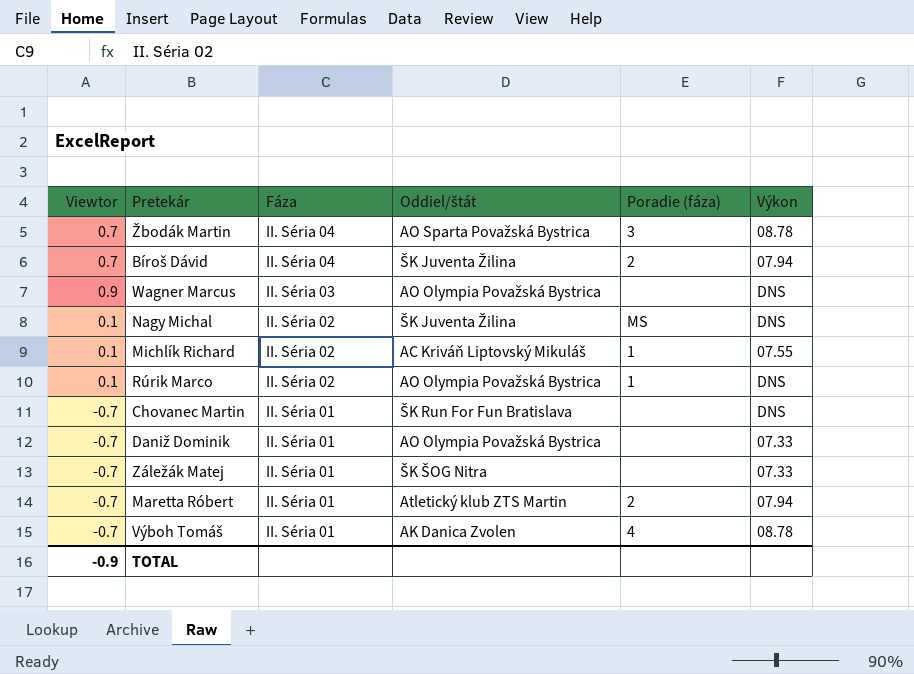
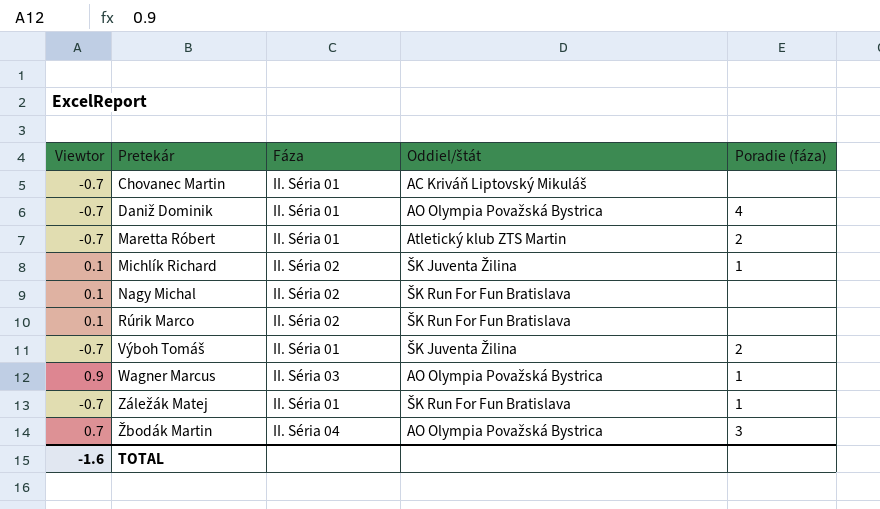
row order: Fáza descending -> Pretekár ascending
column Výkon | position: 6 -> none
row Bíroš Dávid: 0.7 | II. Séria 04 | ŠK Juventa Žilina | 2 | 07.94 -> none
Chovanec Martin | Oddiel/štát: ŠK Run For Fun Bratislava -> AC Kriváň Liptovský Mikuláš
Daniž Dominik | Poradie (fáza): none -> 4
Michlík Richard | Oddiel/štát: AC Kriváň Liptovský Mikuláš -> ŠK Juventa Žilina
Nagy Michal | Oddiel/štát: ŠK Juventa Žilina -> ŠK Run For Fun Bratislava
Nagy Michal | Poradie (fáza): MS -> none
Rúrik Marco | Oddiel/štát: AO Olympia Považská Bystrica -> ŠK Run For Fun Bratislava
Rúrik Marco | Poradie (fáza): 1 -> none
Výboh Tomáš | Oddiel/štát: AK Danica Zvolen -> ŠK Juventa Žilina
Výboh Tomáš | Poradie (fáza): 4 -> 2
Wagner Marcus | Poradie (fáza): none -> 1
Záležák Matej | Oddiel/štát: ŠK ŠOG Nitra -> ŠK Run For Fun Bratislava
Záležák Matej | Poradie (fáza): none -> 1
Žbodák Martin | Oddiel/štát: AO Sparta Považská Bystrica -> AO Olympia Považská Bystrica
TOTAL | Viewtor: -0.9 -> -1.6

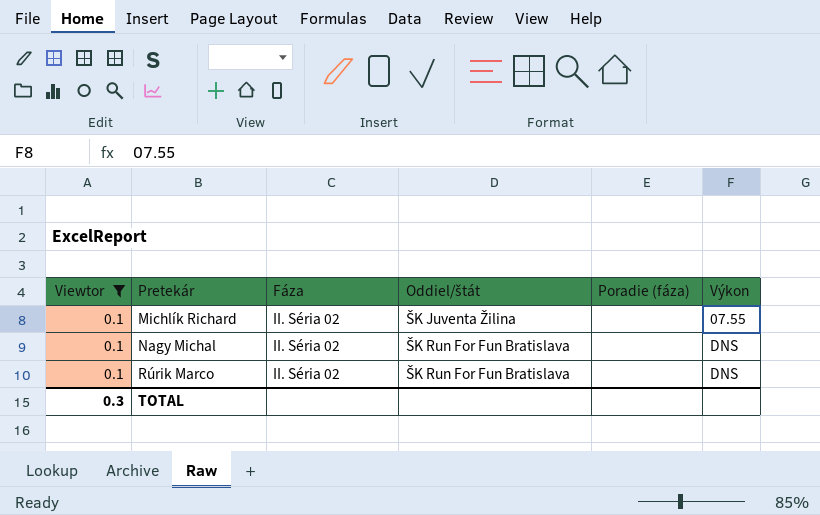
filter: none -> Viewtor = 0.1
column Výkon | position: none -> 6
Michlík Richard | Poradie (fáza): 1 -> none
TOTAL | Viewtor: -1.6 -> 0.3

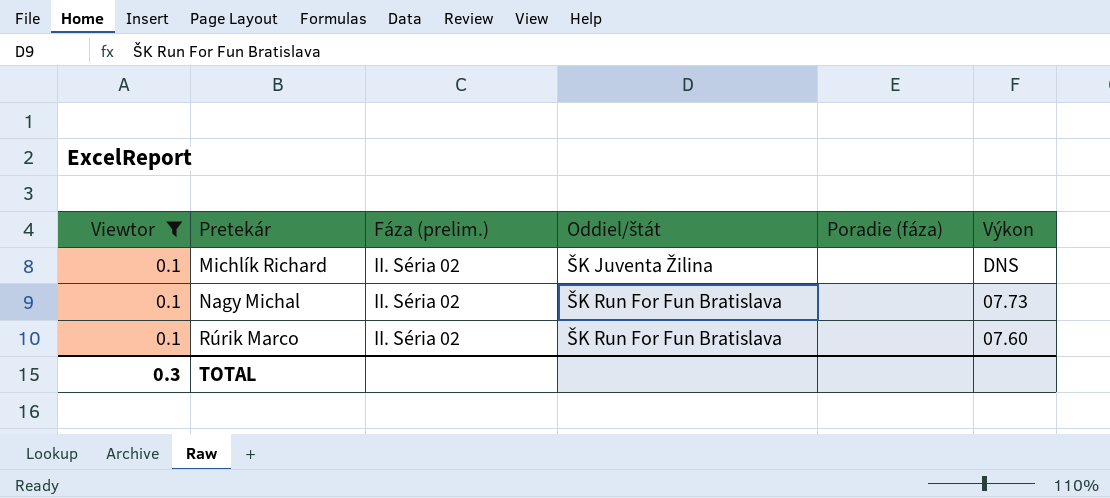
column name: Fáza -> Fáza (prelim.)
Michlík Richard | Výkon: 07.55 -> DNS
Nagy Michal | Výkon: DNS -> 07.73
Rúrik Marco | Výkon: DNS -> 07.60

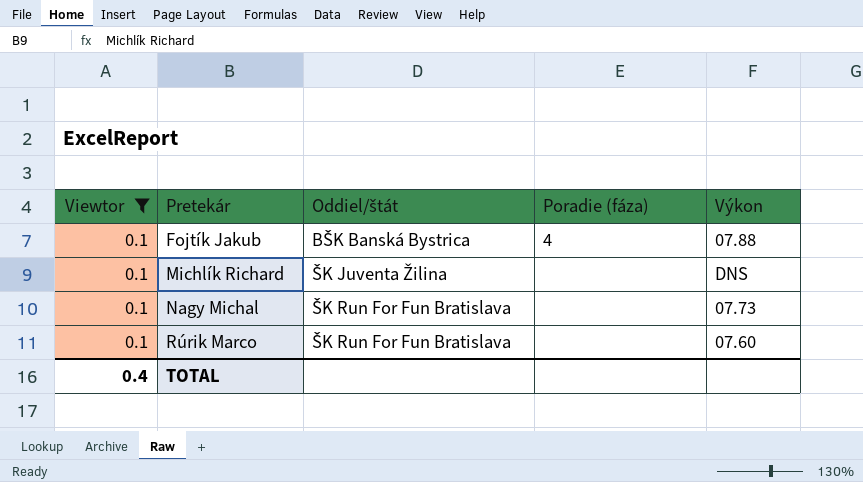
column Fáza (prelim.) | position: 3 -> none
row Fojtík Jakub: none -> 0.1 | BŠK Banská Bystrica | 4 | 07.88
TOTAL | Viewtor: 0.3 -> 0.4

